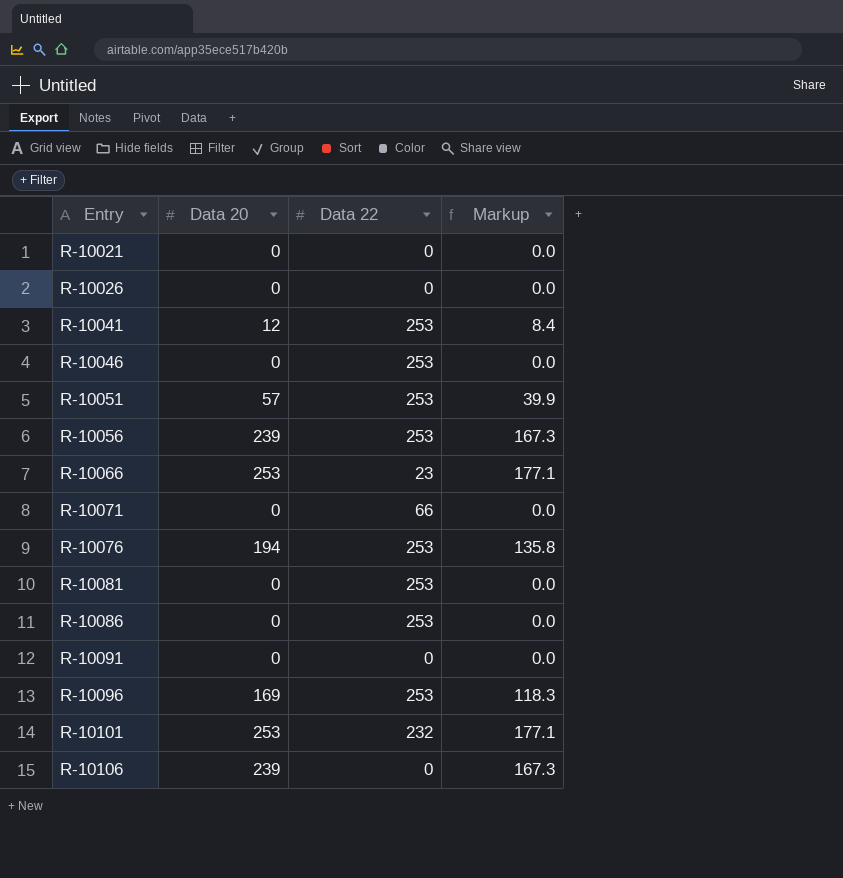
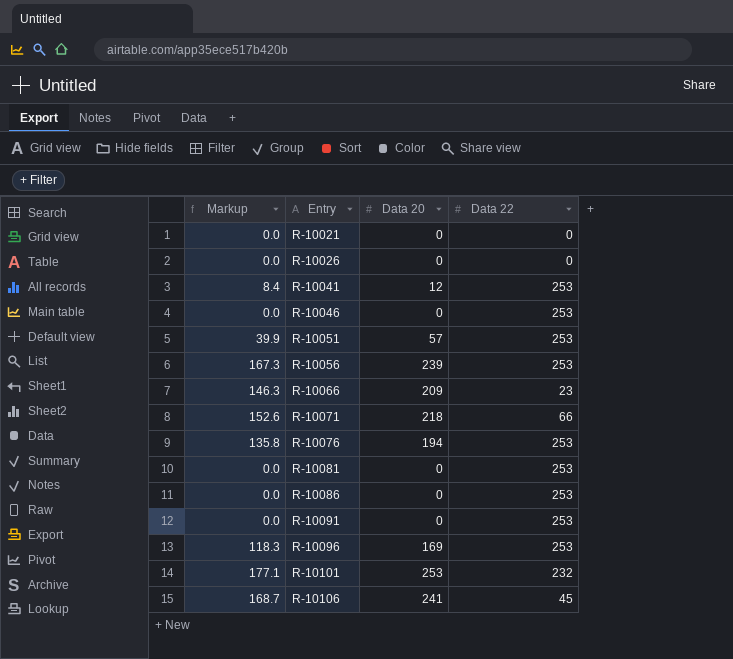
column Markup | position: 4 -> 1
R-10066 | Markup: 177.1 -> 146.3
R-10066 | Data 20: 253 -> 209
R-10071 | Markup: 0.0 -> 152.6
R-10071 | Data 20: 0 -> 218
R-10091 | Data 22: 0 -> 253
R-10106 | Markup: 167.3 -> 168.7
R-10106 | Data 20: 239 -> 241
R-10106 | Data 22: 0 -> 45

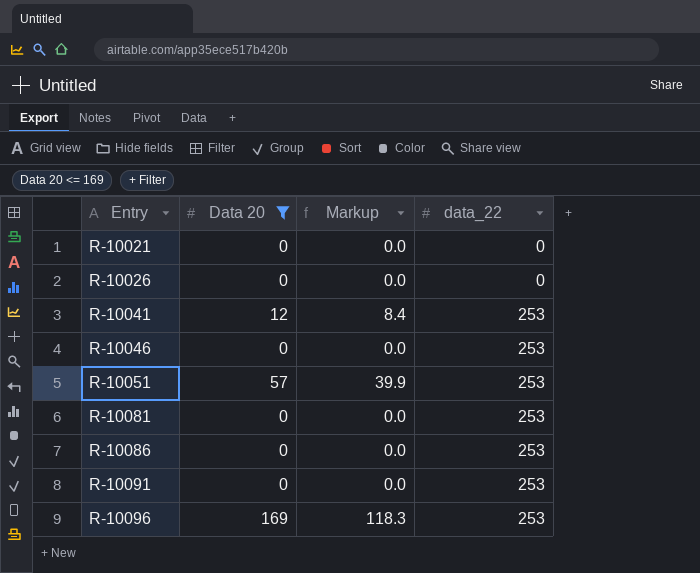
filter: none -> Data 20 <= 169
column Markup | position: 1 -> 3
column name: Data 22 -> data_22

